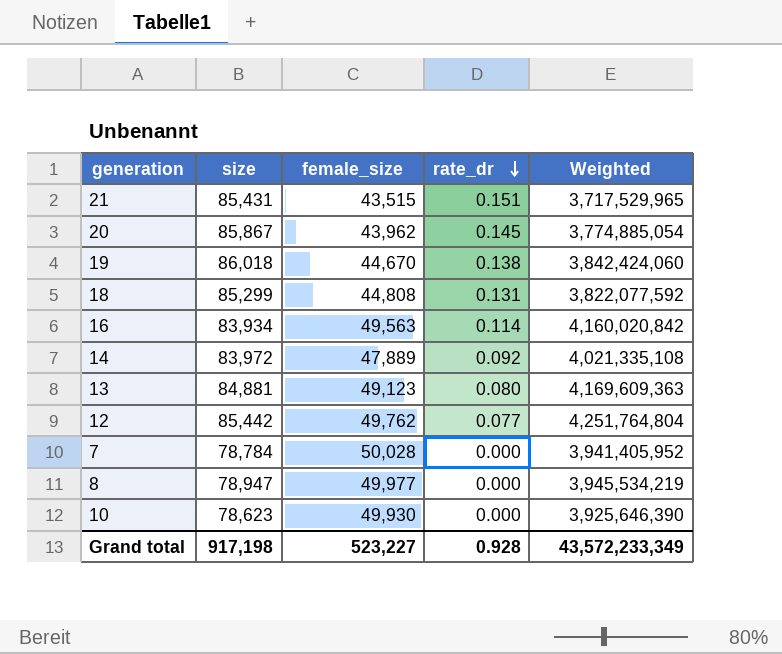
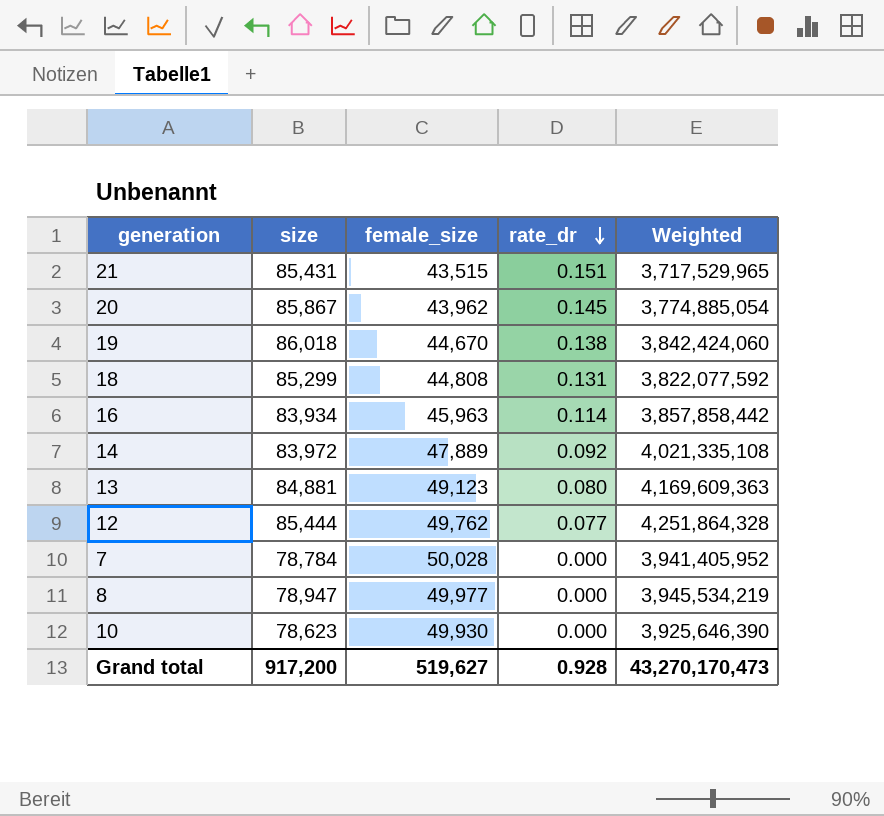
16 | female_size: 49,563 -> 45,963
16 | Weighted: 4,160,020,842 -> 3,857,858,442
12 | size: 85,442 -> 85,444
12 | Weighted: 4,251,764,804 -> 4,251,864,328
Grand total | size: 917,198 -> 917,200
Grand total | female_size: 523,227 -> 519,627
Grand total | Weighted: 43,572,233,349 -> 43,270,170,473

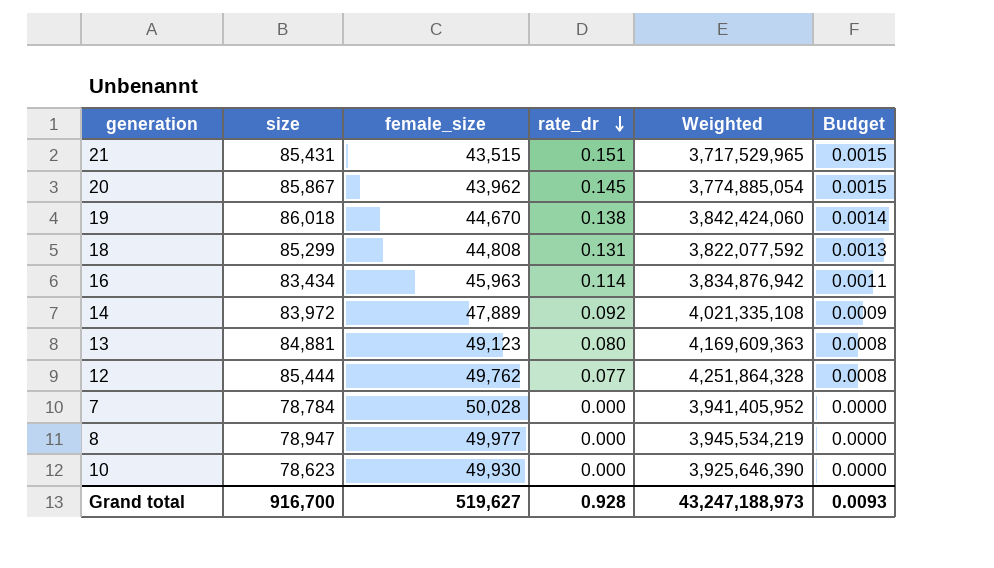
column Budget | formula: none -> [rate_dr] * 0.01
16 | size: 83,934 -> 83,434
16 | Weighted: 3,857,858,442 -> 3,834,876,942
Grand total | size: 917,200 -> 916,700
Grand total | Weighted: 43,270,170,473 -> 43,247,188,973

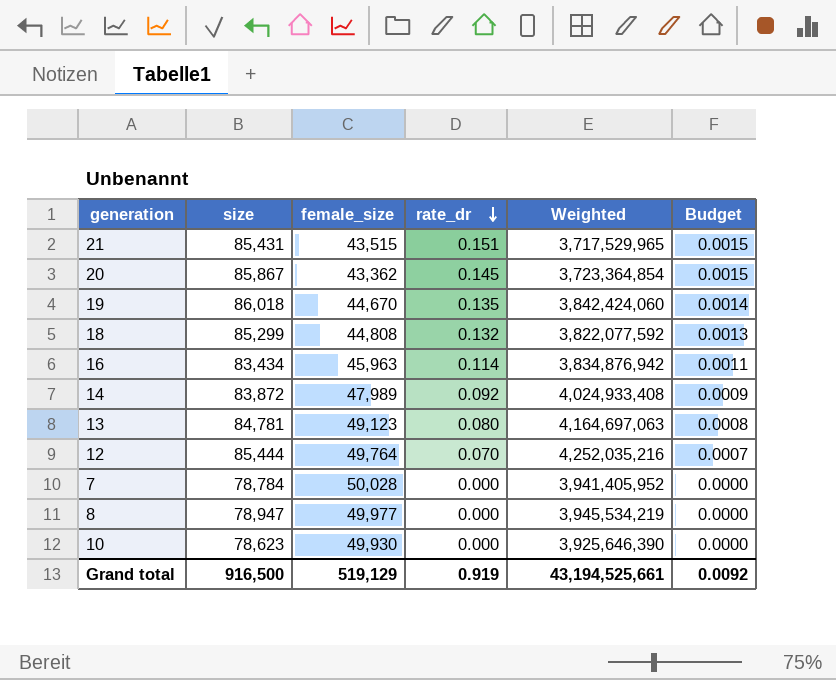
20 | female_size: 43,962 -> 43,362
20 | Weighted: 3,774,885,054 -> 3,723,364,854
19 | rate_dr: 0.138 -> 0.135
18 | rate_dr: 0.131 -> 0.132
14 | size: 83,972 -> 83,872
14 | female_size: 47,889 -> 47,989
14 | Weighted: 4,021,335,108 -> 4,024,933,408
13 | size: 84,881 -> 84,781
13 | Weighted: 4,169,609,363 -> 4,164,697,063
12 | female_size: 49,762 -> 49,764
12 | rate_dr: 0.077 -> 0.070
12 | Weighted: 4,251,864,328 -> 4,252,035,216
12 | Budget: 0.0008 -> 0.0007
Grand total | size: 916,700 -> 916,500
Grand total | female_size: 519,627 -> 519,129
Grand total | rate_dr: 0.928 -> 0.919
Grand total | Weighted: 43,247,188,973 -> 43,194,525,661
Grand total | Budget: 0.0093 -> 0.0092

